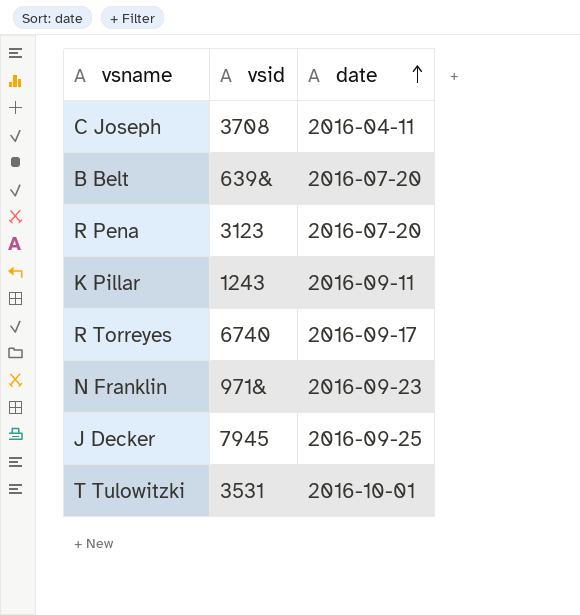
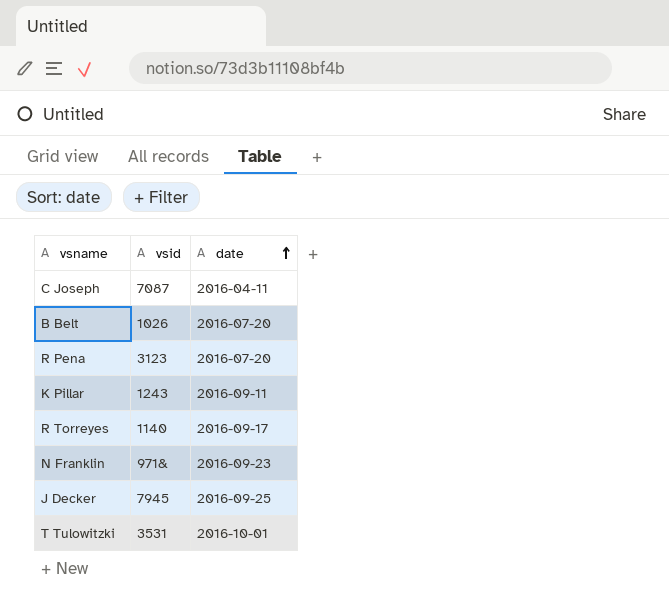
C Joseph | vsid: 3708 -> 7087
B Belt | vsid: 639& -> 1026
R Torreyes | vsid: 6740 -> 1140

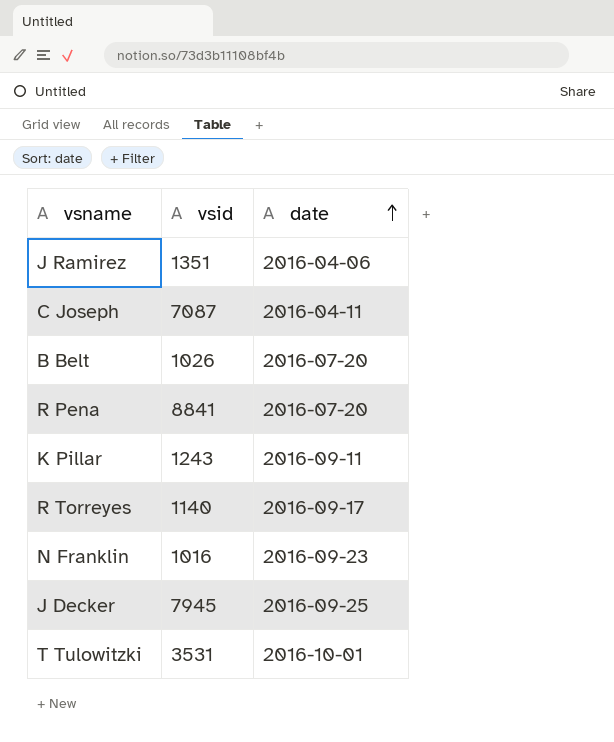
row J Ramirez: none -> 1351 | 2016-04-06
R Pena | vsid: 3123 -> 8841
N Franklin | vsid: 971& -> 1016

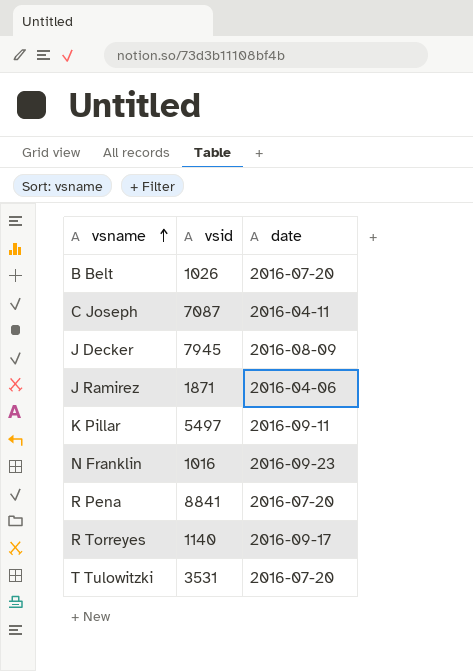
row order: date ascending -> vsname ascending
J Decker | date: 2016-09-25 -> 2016-08-09
J Ramirez | vsid: 1351 -> 1871
K Pillar | vsid: 1243 -> 5497
T Tulowitzki | date: 2016-10-01 -> 2016-07-20

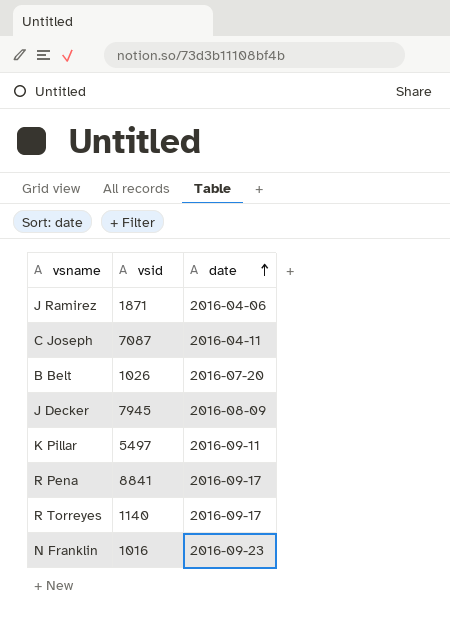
row order: vsname ascending -> date ascending
row T Tulowitzki: 3531 | 2016-07-20 -> none
R Pena | date: 2016-07-20 -> 2016-09-17

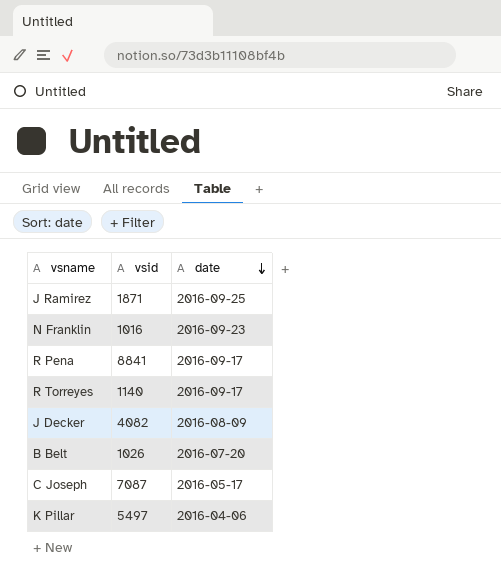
row order: date ascending -> date descending
J Ramirez | date: 2016-04-06 -> 2016-09-25
J Decker | vsid: 7945 -> 4082
C Joseph | date: 2016-04-11 -> 2016-05-17
K Pillar | date: 2016-09-11 -> 2016-04-06

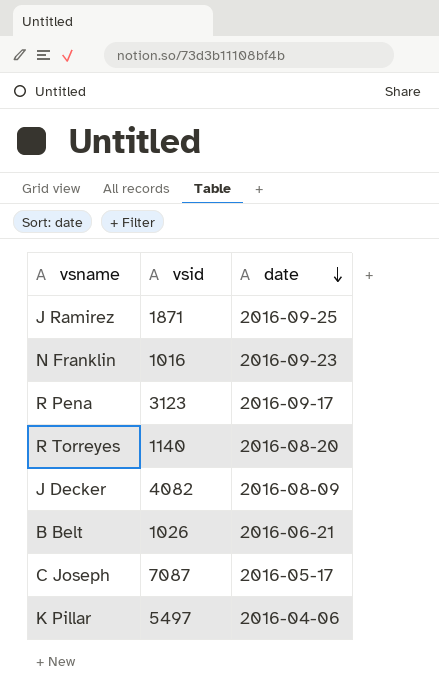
R Pena | vsid: 8841 -> 3123
R Torreyes | date: 2016-09-17 -> 2016-08-20
B Belt | date: 2016-07-20 -> 2016-06-21

